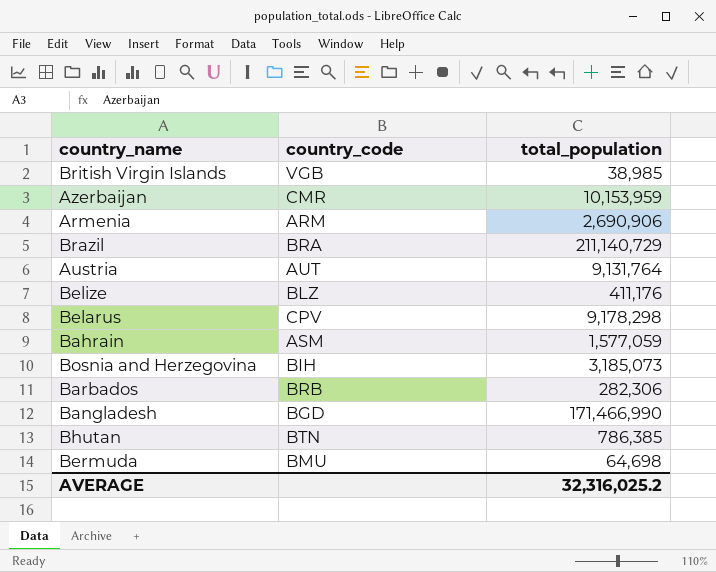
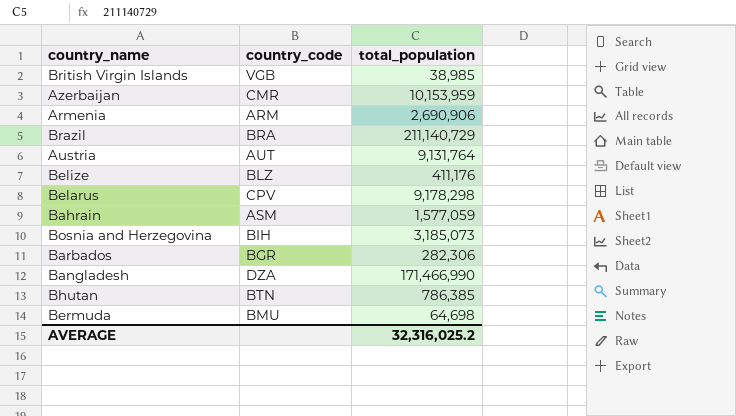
Barbados | country_code: BRB -> BGR
Bangladesh | country_code: BGD -> DZA

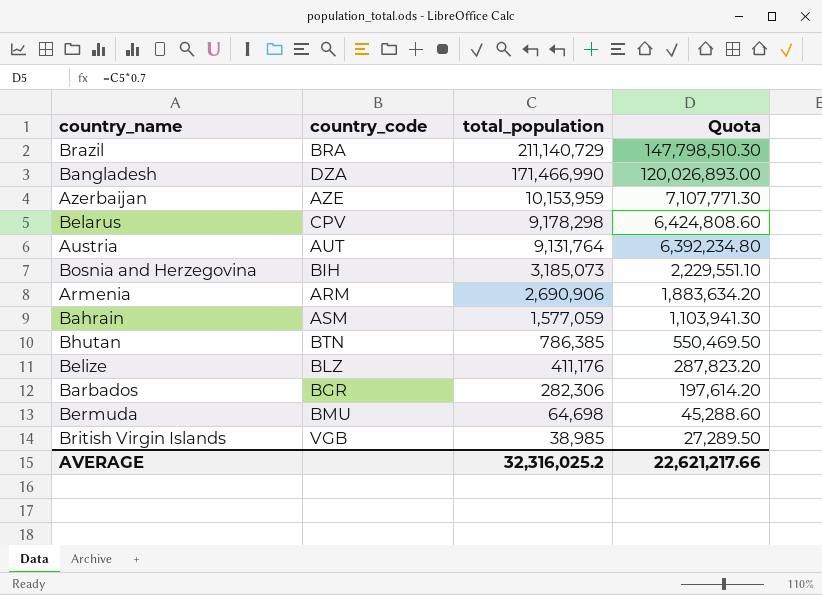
row order: none -> total_population descending
column Quota | formula: none -> [total_population] * 0.7
Azerbaijan | country_code: CMR -> AZE

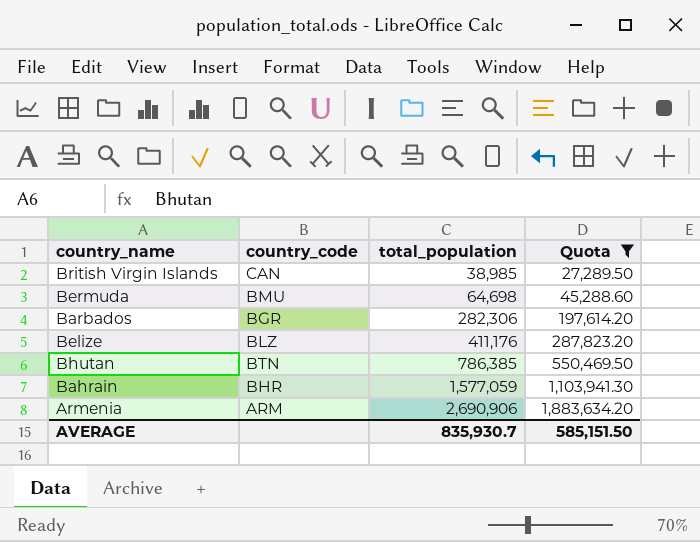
filter: none -> Quota <= 1,883,634.20
row order: total_population descending -> total_population ascending
British Virgin Islands | country_code: VGB -> CAN
Bahrain | country_code: ASM -> BHR
AVERAGE | total_population: 32,316,025.2 -> 835,930.7
AVERAGE | Quota: 22,621,217.66 -> 585,151.50

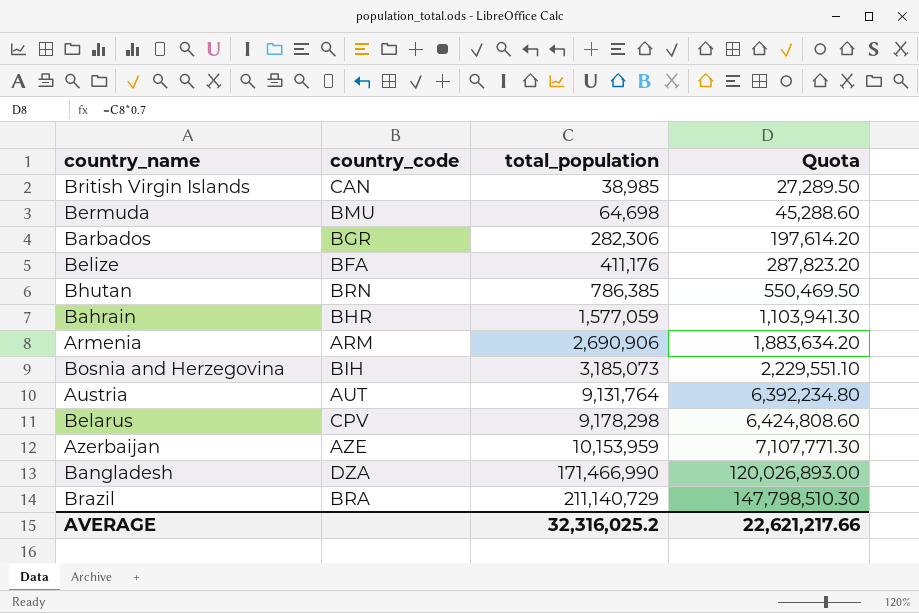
filter: Quota <= 1,883,634.20 -> none
Belize | country_code: BLZ -> BFA
Bhutan | country_code: BTN -> BRN
AVERAGE | total_population: 835,930.7 -> 32,316,025.2
AVERAGE | Quota: 585,151.50 -> 22,621,217.66

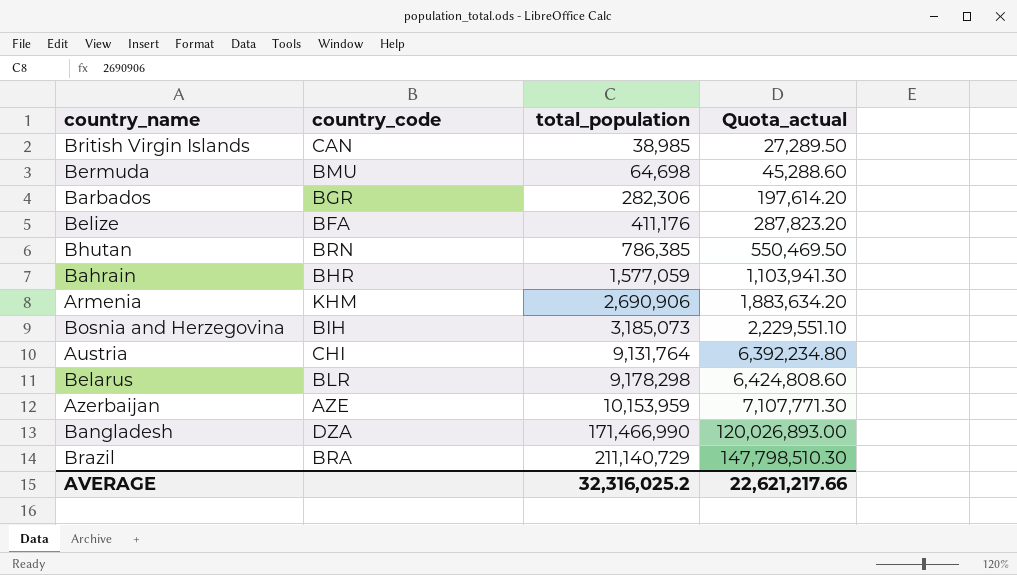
column name: Quota -> Quota_actual
Armenia | country_code: ARM -> KHM
Austria | country_code: AUT -> CHI
Belarus | country_code: CPV -> BLR

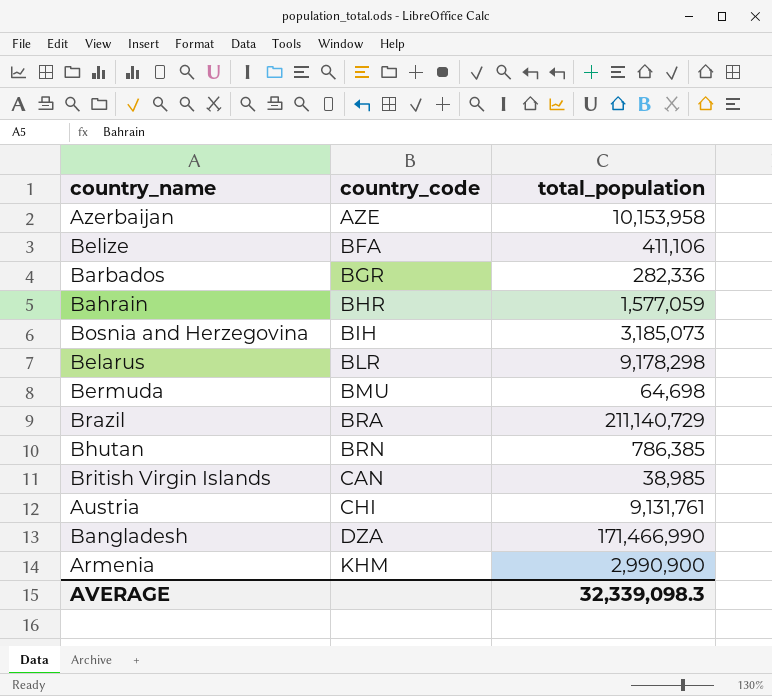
row order: total_population ascending -> country_code ascending
column Quota_actual | formula: [total_population] * 0.7 -> none
Azerbaijan | total_population: 10,153,959 -> 10,153,958
Belize | total_population: 411,176 -> 411,106
Barbados | total_population: 282,306 -> 282,336
Austria | total_population: 9,131,764 -> 9,131,761
Armenia | total_population: 2,690,906 -> 2,990,900
AVERAGE | total_population: 32,316,025.2 -> 32,339,098.3

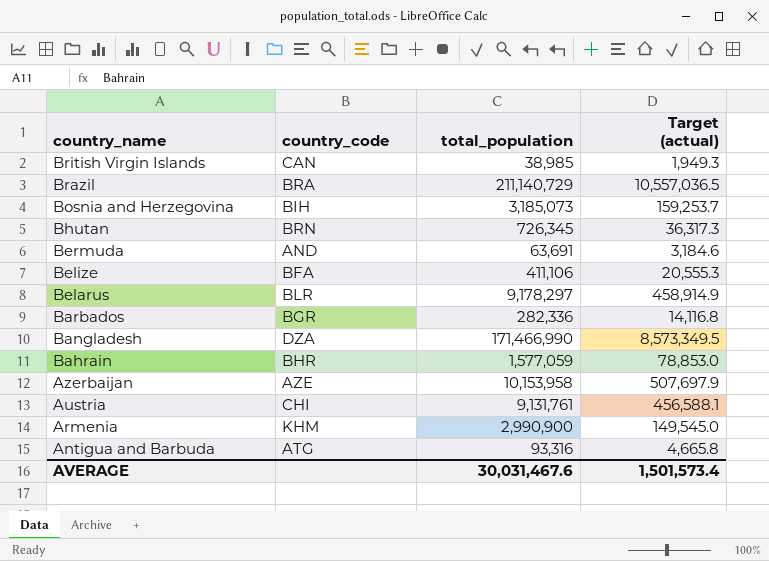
row order: country_code ascending -> country_name descending
column Target (actual) | formula: none -> [total_population] * 0.05
Bhutan | total_population: 786,385 -> 726,345
Bermuda | country_code: BMU -> AND
Bermuda | total_population: 64,698 -> 63,691
Belarus | total_population: 9,178,298 -> 9,178,297
row Antigua and Barbuda: none -> ATG | 93,316 | 4,665.8
AVERAGE | total_population: 32,339,098.3 -> 30,031,467.6

